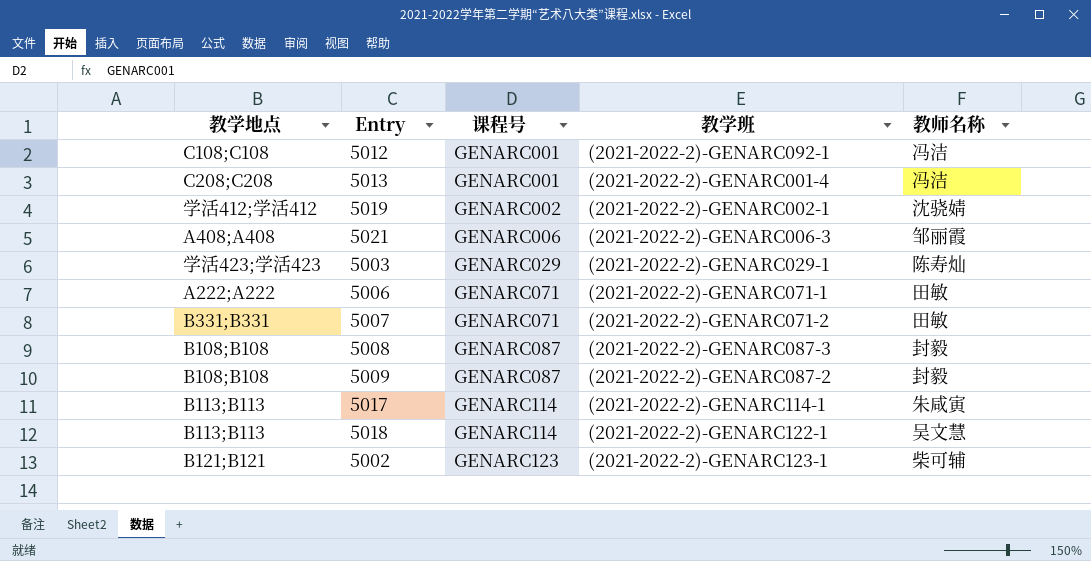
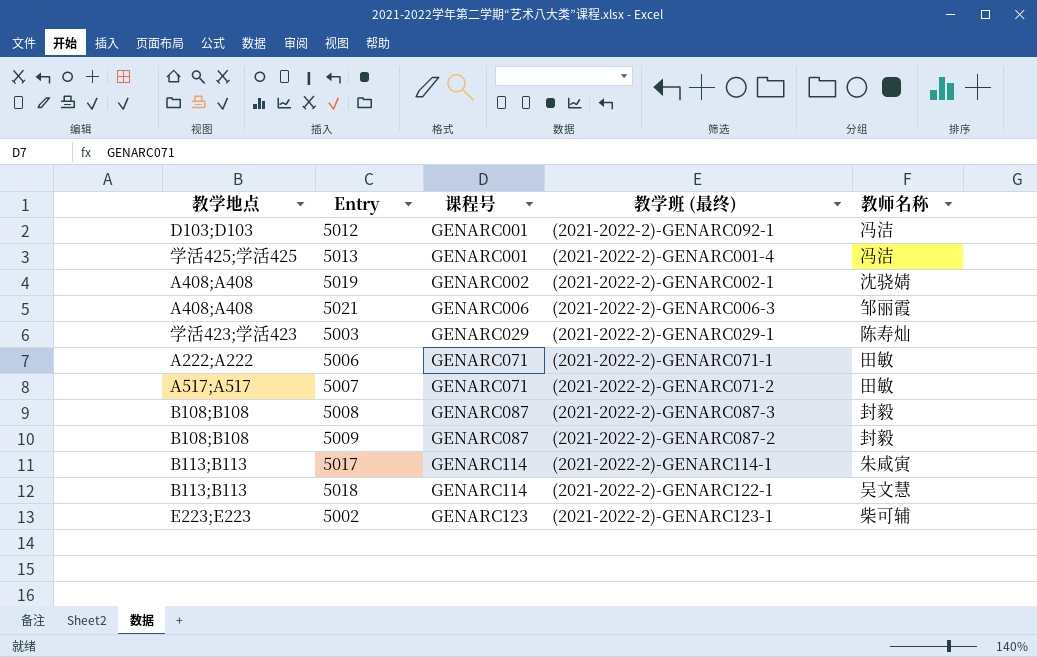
column name: 教学班 -> 教学班 (最终)
5012 | 教学地点: C108;C108 -> D103;D103
5013 | 教学地点: C208;C208 -> 学活425;学活425
5019 | 教学地点: 学活412;学活412 -> A408;A408
5007 | 教学地点: B331;B331 -> A517;A517
5002 | 教学地点: B121;B121 -> E223;E223

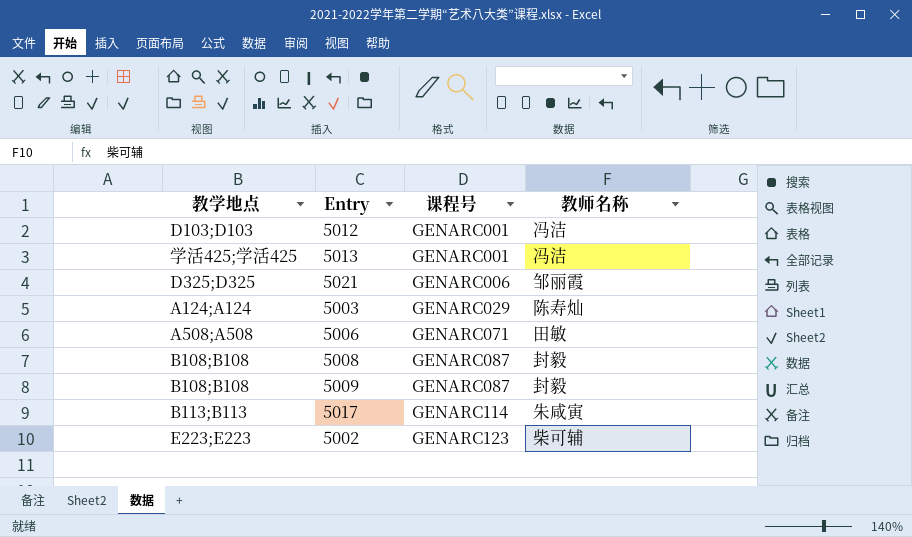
column 教学班 (最终) | position: 4 -> none
row 5019: A408;A408 | GENARC002 | (2021-2022-2)-GENARC002-1 | 沈骁婧 -> none
row 5007: A517;A517 | GENARC071 | (2021-2022-2)-GENARC071-2 | 田敏 -> none
row 5018: B113;B113 | GENARC114 | (2021-2022-2)-GENARC122-1 | 吴文慧 -> none
5021 | 教学地点: A408;A408 -> D325;D325
5003 | 教学地点: 学活423;学活423 -> A124;A124
5006 | 教学地点: A222;A222 -> A508;A508

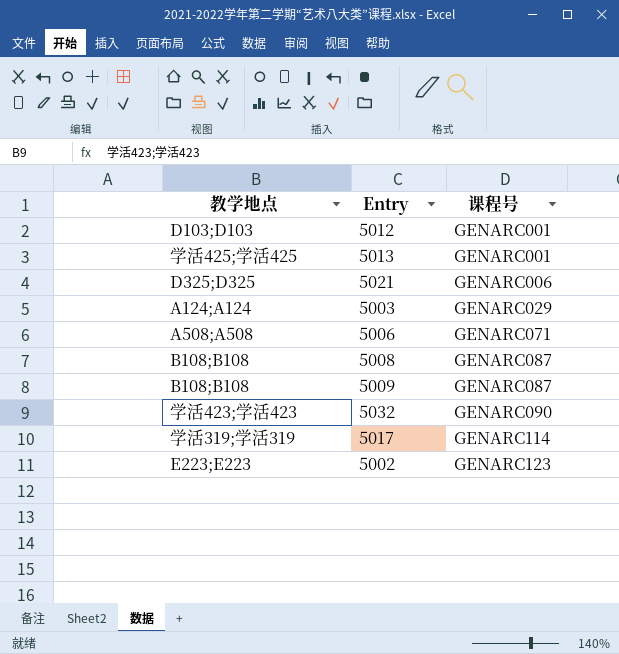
column 教师名称 | position: 4 -> none
row 5032: none -> 学活423;学活423 | GENARC090
5017 | 教学地点: B113;B113 -> 学活319;学活319

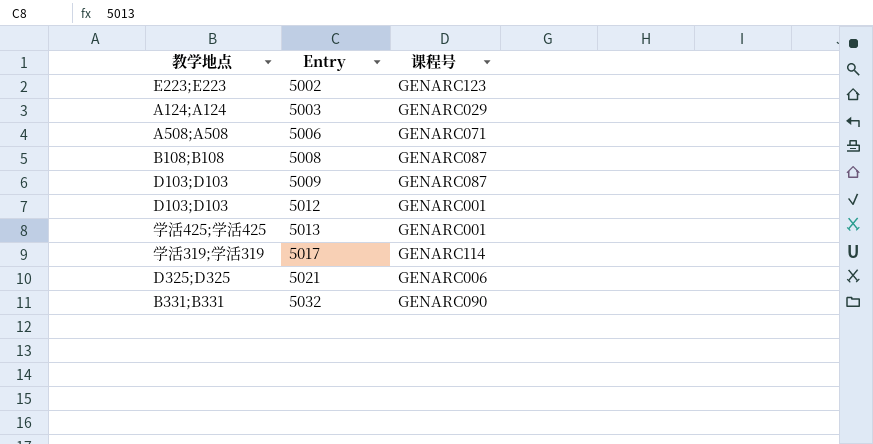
row order: 课程号 ascending -> Entry ascending
5009 | 教学地点: B108;B108 -> D103;D103
5032 | 教学地点: 学活423;学活423 -> B331;B331

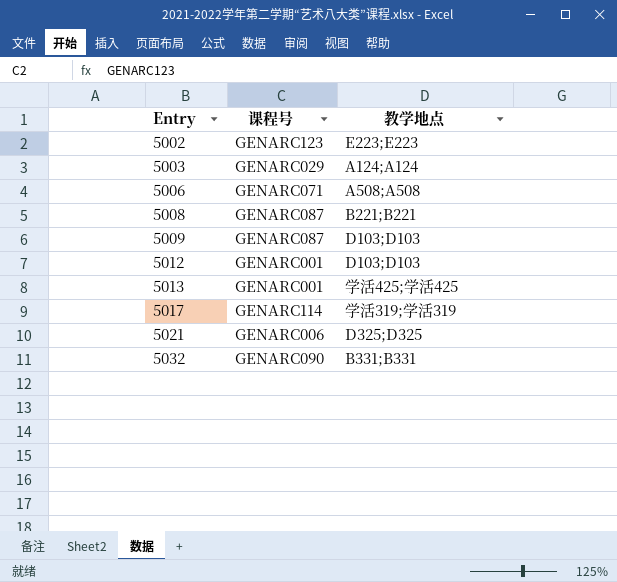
column 教学地点 | position: 1 -> 3
5008 | 教学地点: B108;B108 -> B221;B221

